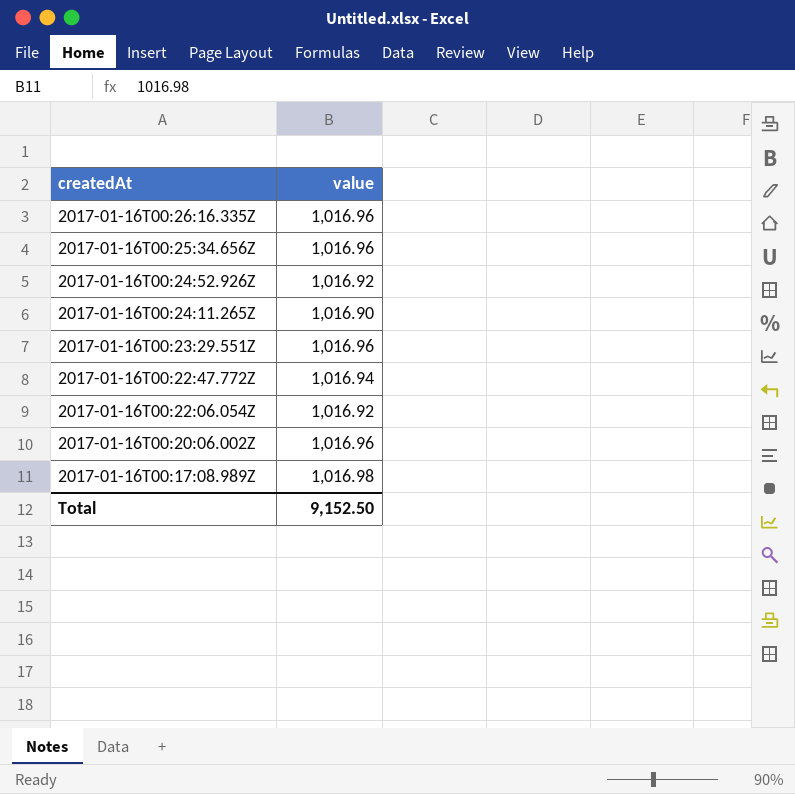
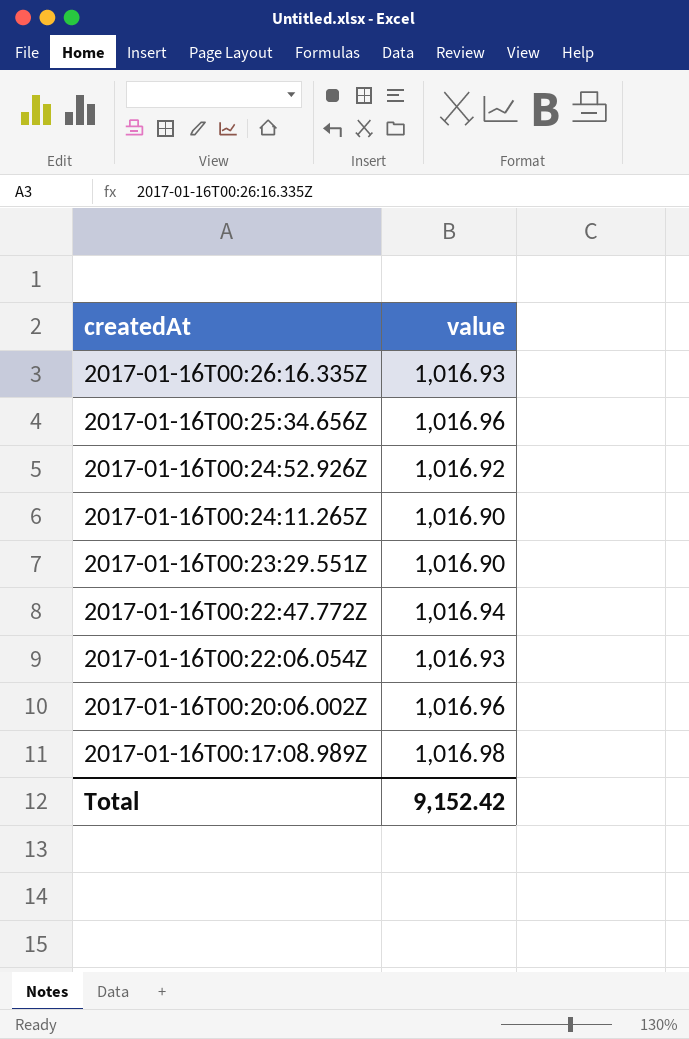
2017-01-16T00:26:16.335Z | value: 1,016.96 -> 1,016.93
2017-01-16T00:23:29.551Z | value: 1,016.96 -> 1,016.90
2017-01-16T00:22:06.054Z | value: 1,016.92 -> 1,016.93
Total | value: 9,152.50 -> 9,152.42

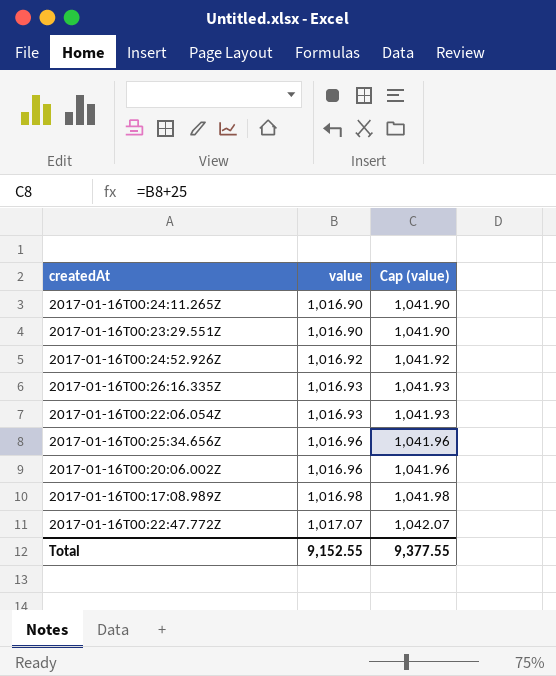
row order: createdAt descending -> value ascending
column Cap (value) | formula: none -> [value] + 25
2017-01-16T00:22:47.772Z | value: 1,016.94 -> 1,017.07
Total | value: 9,152.42 -> 9,152.55

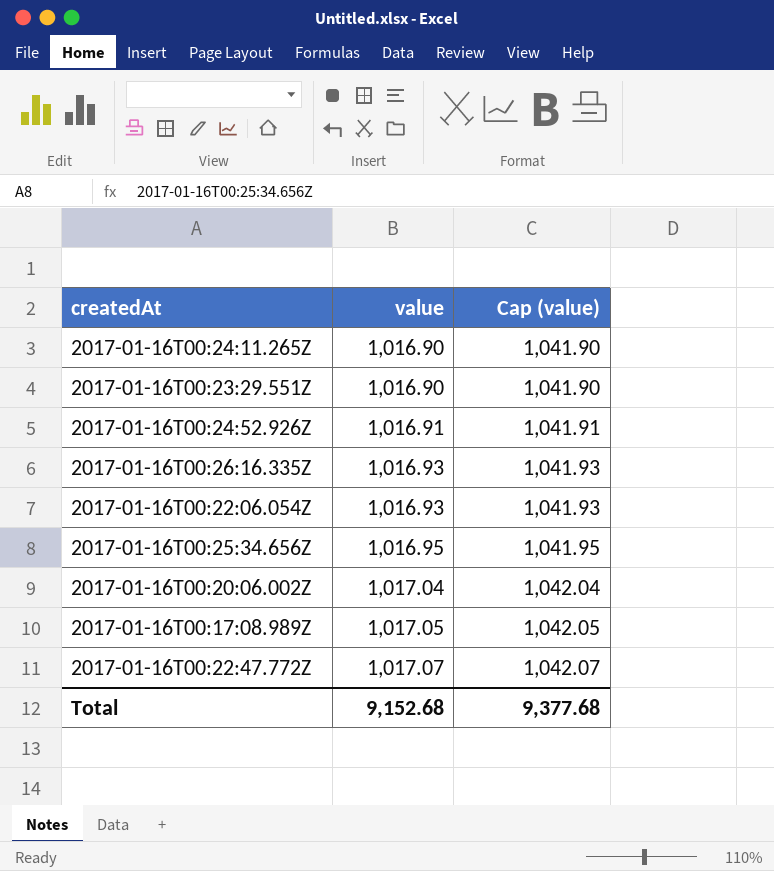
2017-01-16T00:24:52.926Z | value: 1,016.92 -> 1,016.91
2017-01-16T00:24:52.926Z | Cap (value): 1,041.92 -> 1,041.91
2017-01-16T00:25:34.656Z | value: 1,016.96 -> 1,016.95
2017-01-16T00:25:34.656Z | Cap (value): 1,041.96 -> 1,041.95
2017-01-16T00:20:06.002Z | value: 1,016.96 -> 1,017.04
2017-01-16T00:20:06.002Z | Cap (value): 1,041.96 -> 1,042.04
2017-01-16T00:17:08.989Z | value: 1,016.98 -> 1,017.05
2017-01-16T00:17:08.989Z | Cap (value): 1,041.98 -> 1,042.05
Total | value: 9,152.55 -> 9,152.68
Total | Cap (value): 9,377.55 -> 9,377.68

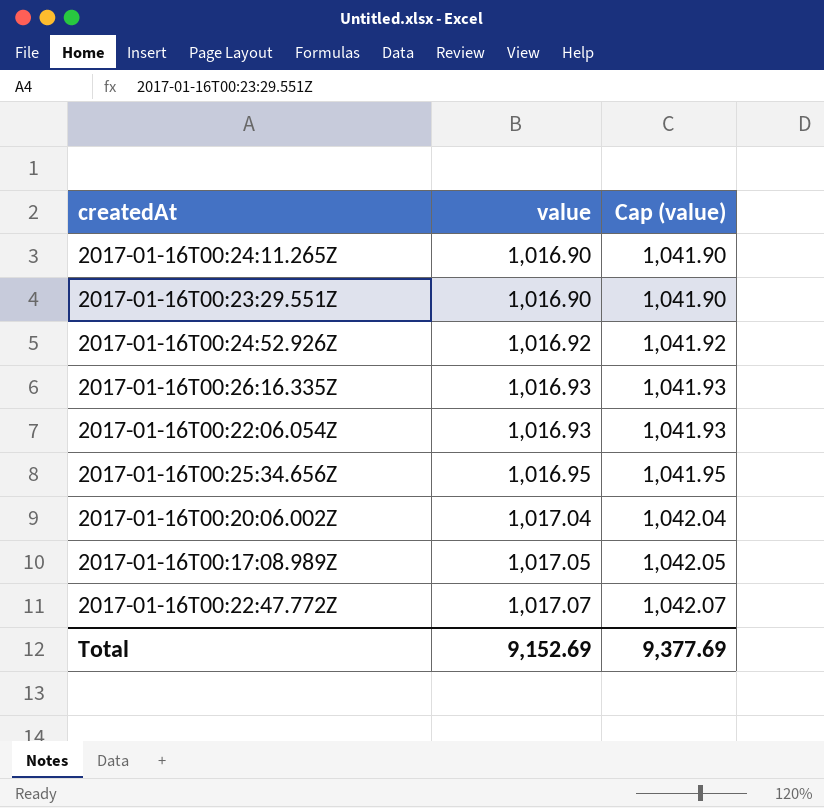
2017-01-16T00:24:52.926Z | value: 1,016.91 -> 1,016.92
2017-01-16T00:24:52.926Z | Cap (value): 1,041.91 -> 1,041.92
Total | value: 9,152.68 -> 9,152.69
Total | Cap (value): 9,377.68 -> 9,377.69

